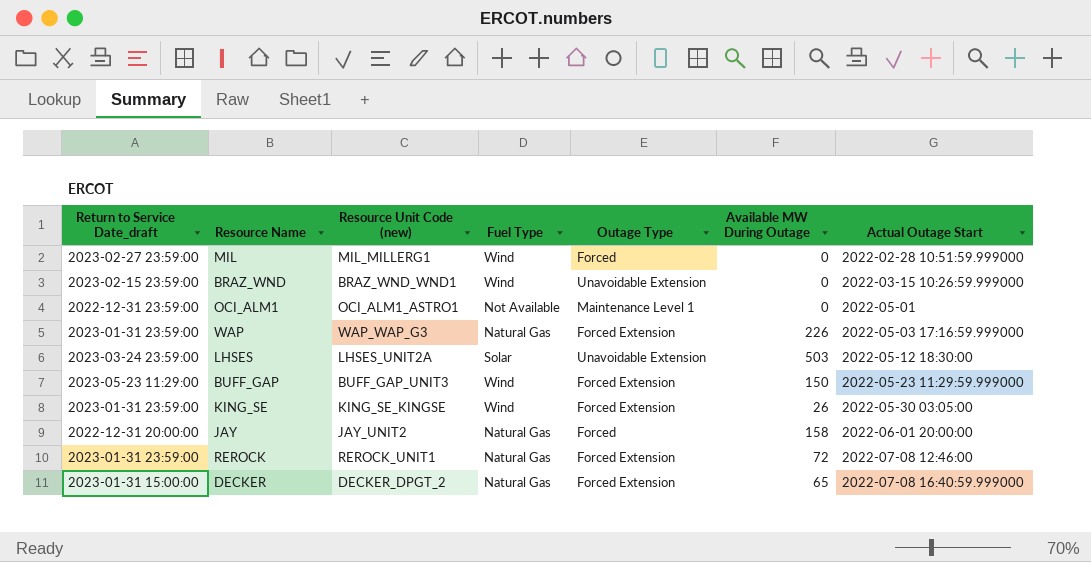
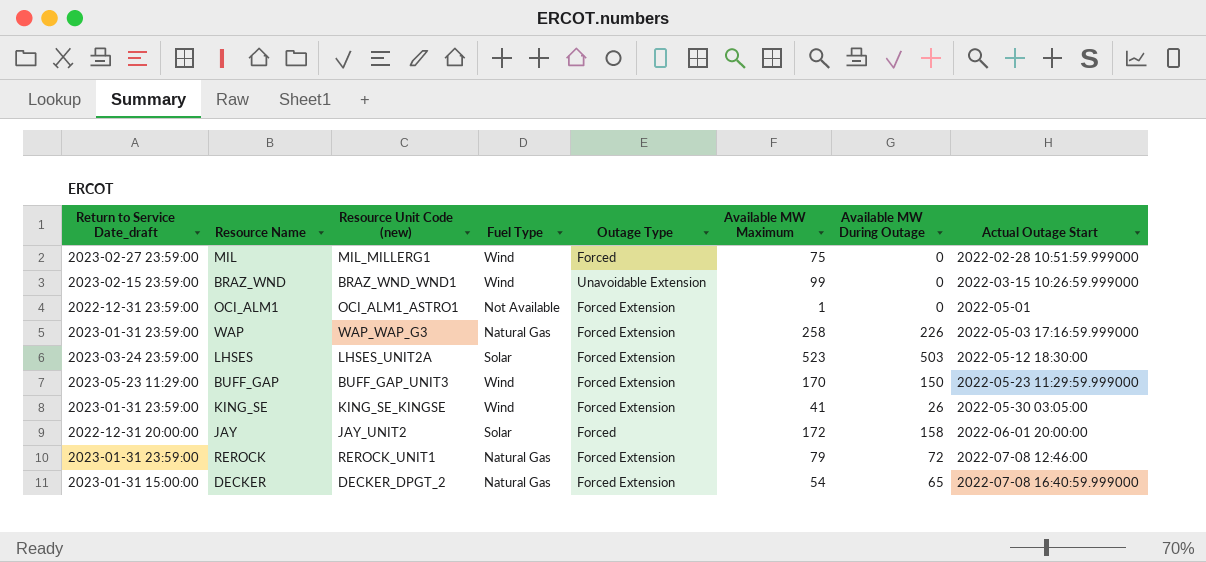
column Available MW Maximum | position: none -> 6
OCI_ALM1 | Outage Type: Maintenance Level 1 -> Forced Extension
LHSES | Outage Type: Unavoidable Extension -> Forced Extension
JAY | Fuel Type: Natural Gas -> Solar

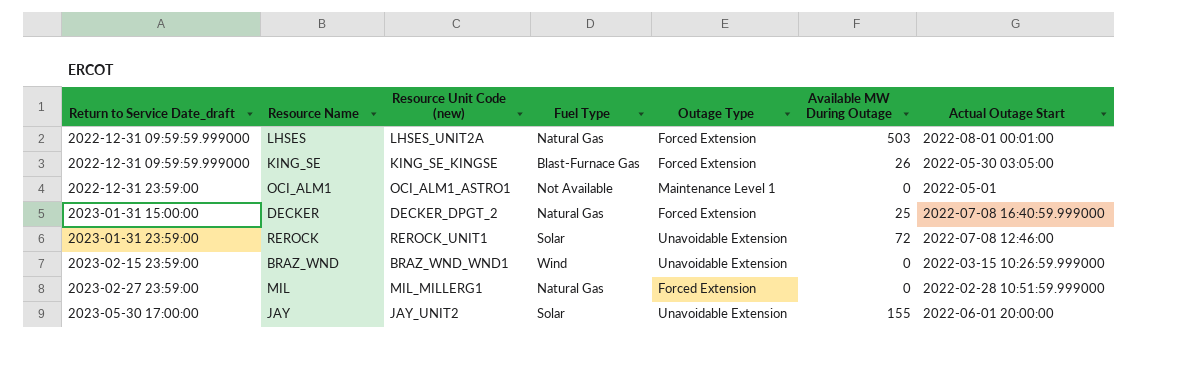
row order: Actual Outage Start ascending -> Return to Service Date_draft ascending
column Available MW Maximum | position: 6 -> none
row WAP: 2023-01-31 23:59:00 | WAP_WAP_G3 | Natural Gas | Forced Extension | 258 | 226 | 2022-05-03 17:16:59.999000 -> none
row BUFF_GAP: 2023-05-23 11:29:00 | BUFF_GAP_UNIT3 | Wind | Forced Extension | 170 | 150 | 2022-05-23 11:29:59.999000 -> none
LHSES | Return to Service Date_draft: 2023-03-24 23:59:00 -> 2022-12-31 09:59:59.999000
LHSES | Fuel Type: Solar -> Natural Gas
LHSES | Actual Outage Start: 2022-05-12 18:30:00 -> 2022-08-01 00:01:00
KING_SE | Return to Service Date_draft: 2023-01-31 23:59:00 -> 2022-12-31 09:59:59.999000
KING_SE | Fuel Type: Wind -> Blast-Furnace Gas
OCI_ALM1 | Outage Type: Forced Extension -> Maintenance Level 1
DECKER | Available MW During Outage: 65 -> 25
REROCK | Fuel Type: Natural Gas -> Solar
REROCK | Outage Type: Forced Extension -> Unavoidable Extension
MIL | Fuel Type: Wind -> Natural Gas
MIL | Outage Type: Forced -> Forced Extension
JAY | Return to Service Date_draft: 2022-12-31 20:00:00 -> 2023-05-30 17:00:00
JAY | Outage Type: Forced -> Unavoidable Extension
JAY | Available MW During Outage: 158 -> 155

